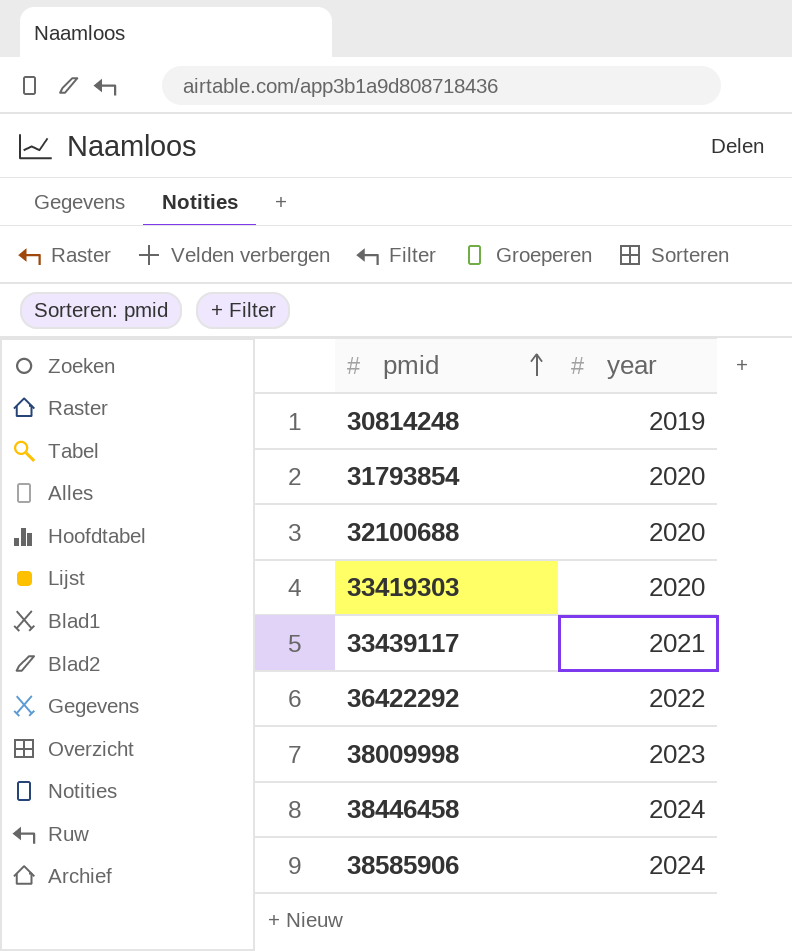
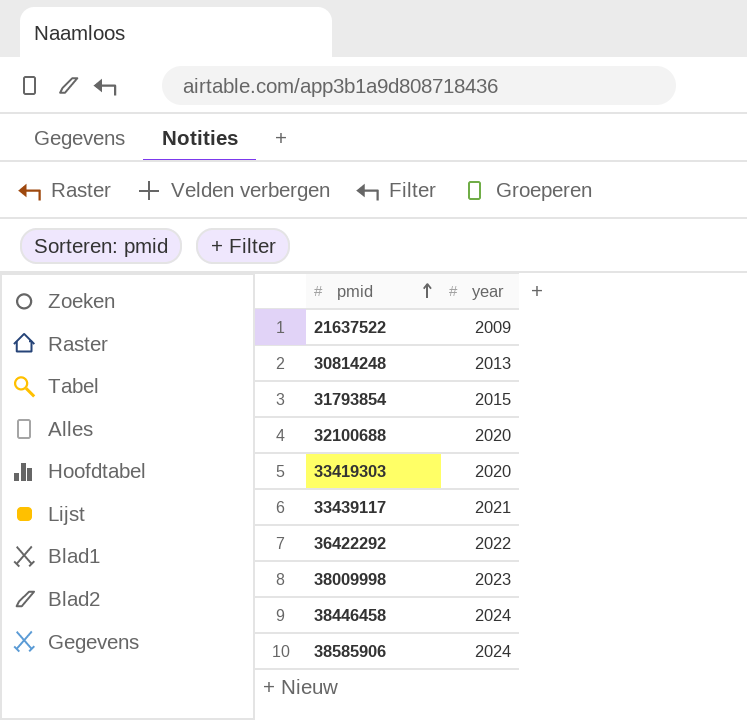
row 21637522: none -> 2009
30814248 | year: 2019 -> 2013
31793854 | year: 2020 -> 2015

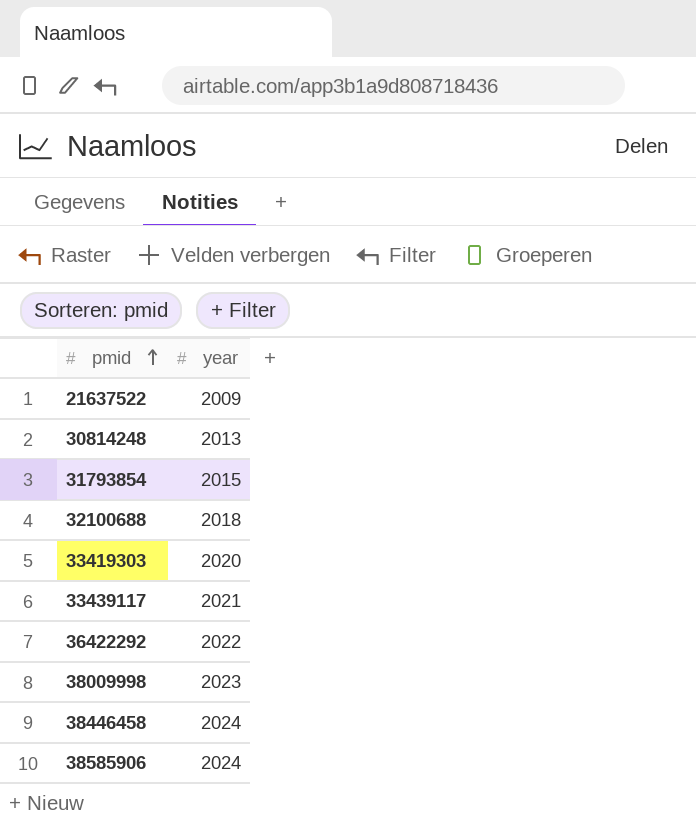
32100688 | year: 2020 -> 2018

